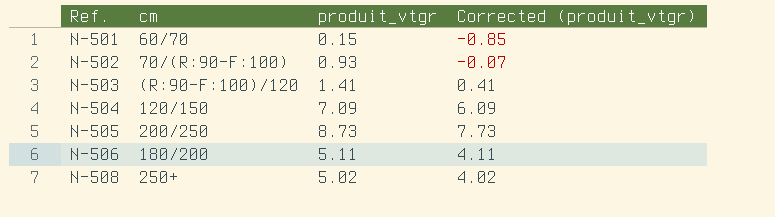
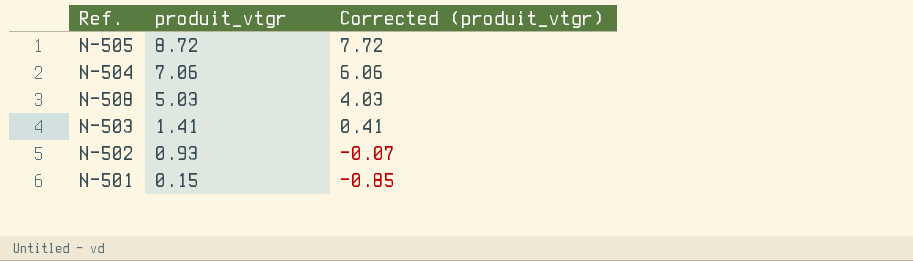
row order: Ref. ascending -> produit_vtgr descending
column cm | position: 2 -> none
row N-506: 180/200 | 5.11 | 4.11 -> none
N-505 | produit_vtgr: 8.73 -> 8.72
N-505 | Corrected (produit_vtgr): 7.73 -> 7.72
N-504 | produit_vtgr: 7.09 -> 7.06
N-504 | Corrected (produit_vtgr): 6.09 -> 6.06
N-508 | produit_vtgr: 5.02 -> 5.03
N-508 | Corrected (produit_vtgr): 4.02 -> 4.03

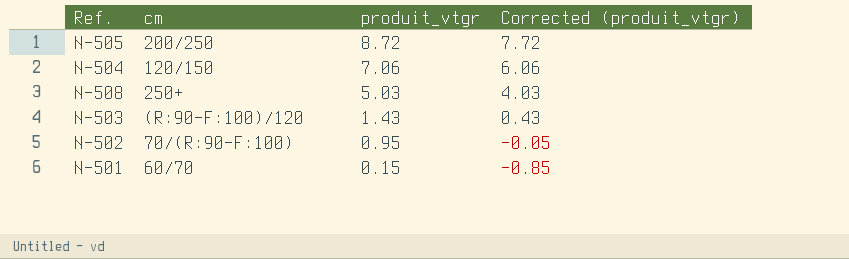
column cm | position: none -> 2
N-503 | produit_vtgr: 1.41 -> 1.43
N-503 | Corrected (produit_vtgr): 0.41 -> 0.43
N-502 | produit_vtgr: 0.93 -> 0.95
N-502 | Corrected (produit_vtgr): -0.07 -> -0.05

